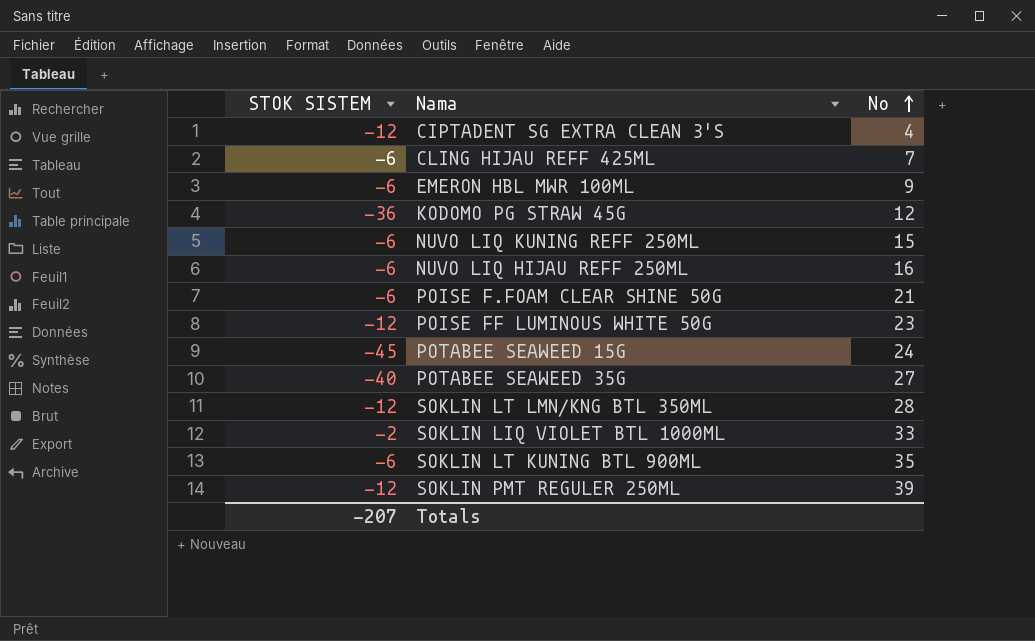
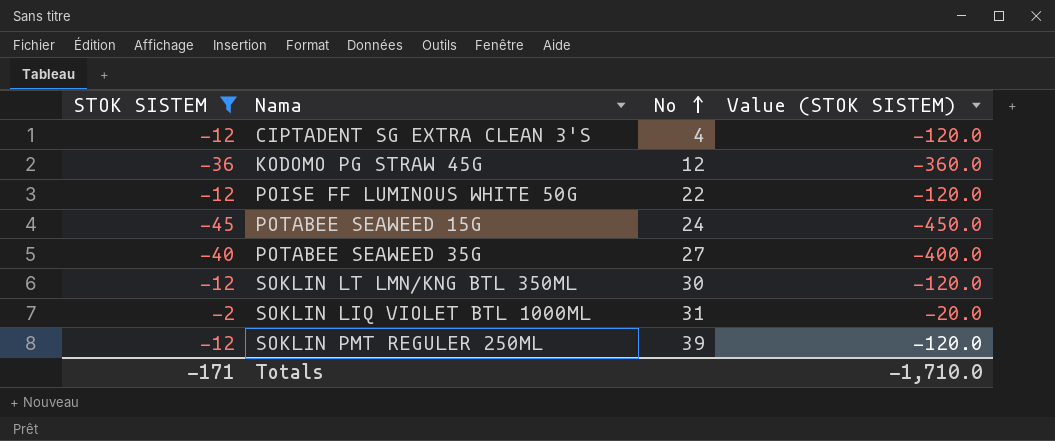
filter: none -> STOK SISTEM != -6
column Value (STOK SISTEM) | formula: none -> [STOK SISTEM] * 10
POISE FF LUMINOUS WHITE 50G | No: 23 -> 22
SOKLIN LT LMN/KNG BTL 350ML | No: 28 -> 30
SOKLIN LIQ VIOLET BTL 1000ML | No: 33 -> 31
Totals | STOK SISTEM: -207 -> -171

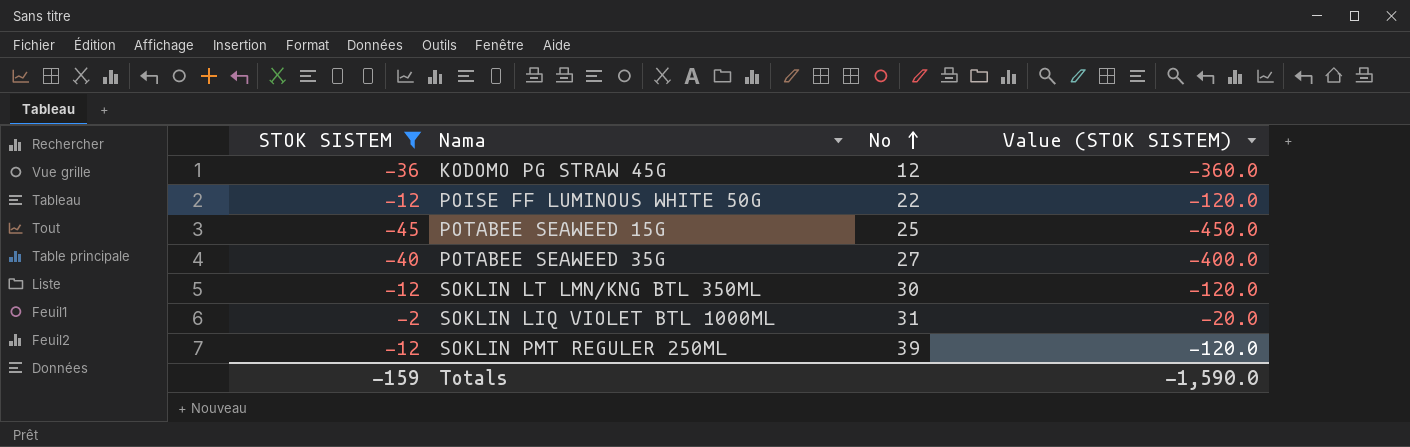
row CIPTADENT SG EXTRA CLEAN 3'S: -12 | 4 | -120.0 -> none
POTABEE SEAWEED 15G | No: 24 -> 25
Totals | STOK SISTEM: -171 -> -159
Totals | Value (STOK SISTEM): -1,710.0 -> -1,590.0

